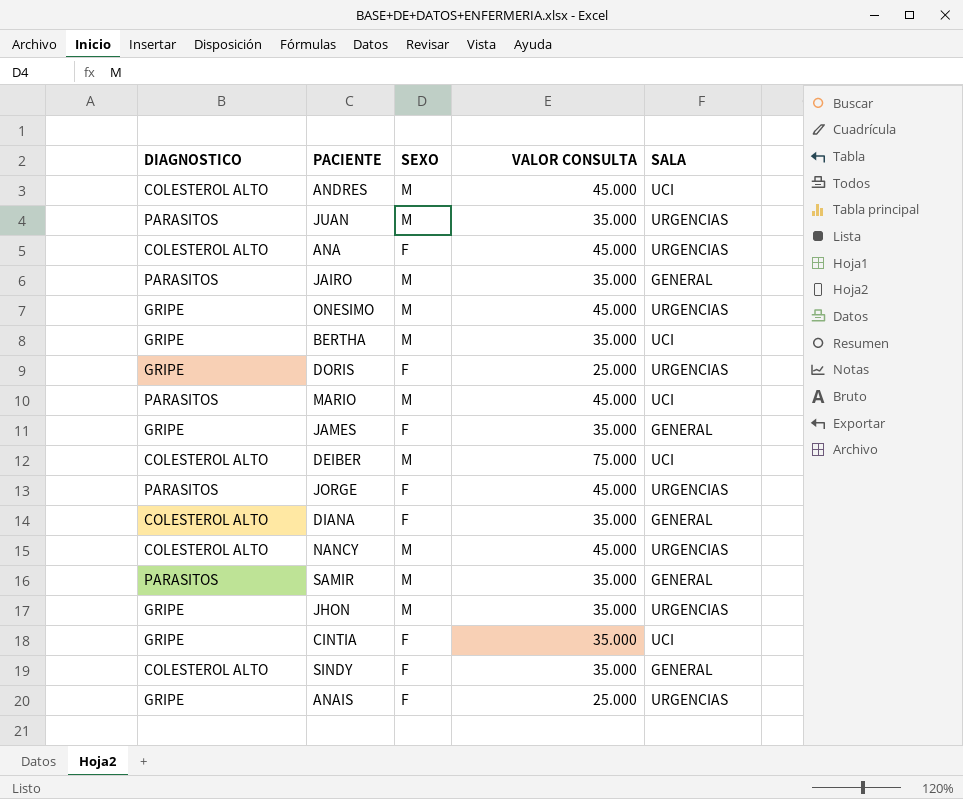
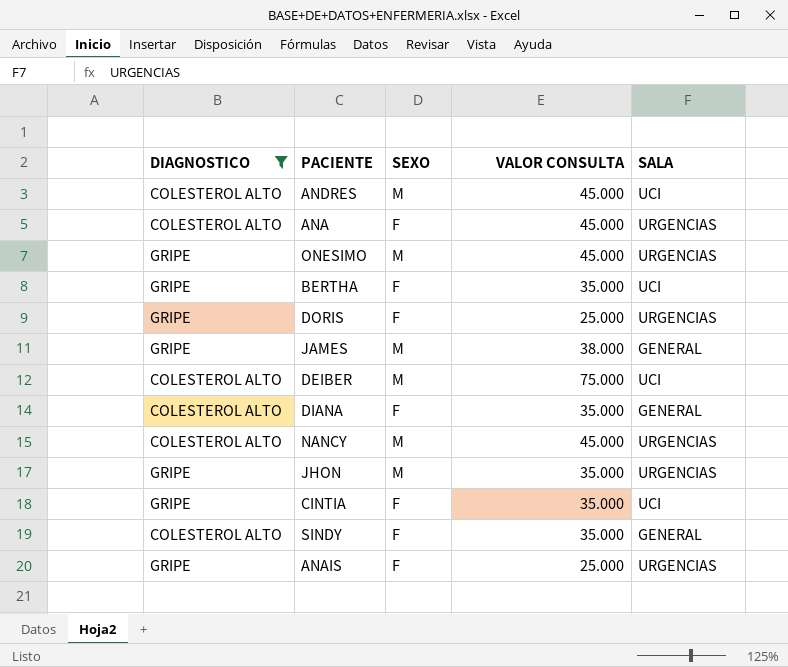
filter: none -> DIAGNOSTICO != PARASITOS
BERTHA | SEXO: M -> F
JAMES | SEXO: F -> M
JAMES | VALOR CONSULTA: 35.000 -> 38.000

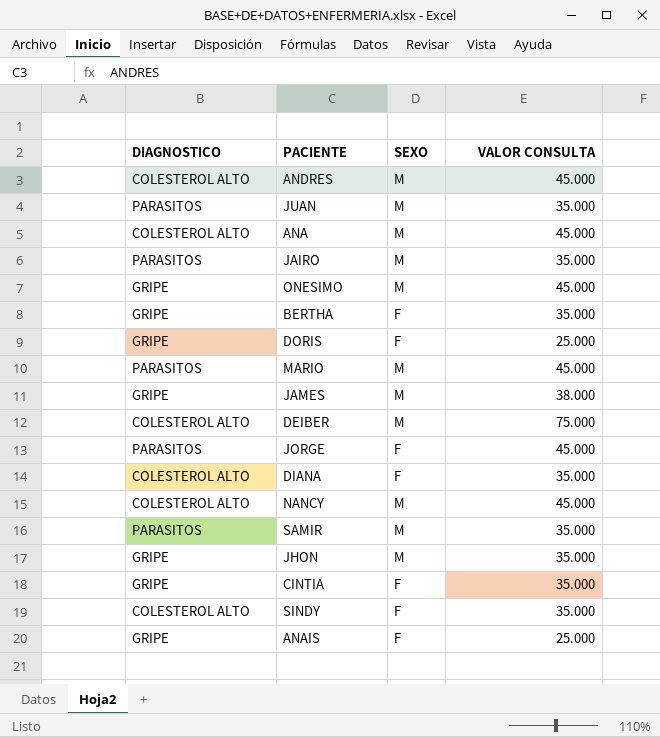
filter: DIAGNOSTICO != PARASITOS -> none
column SALA | position: 5 -> none
ANA | SEXO: F -> M

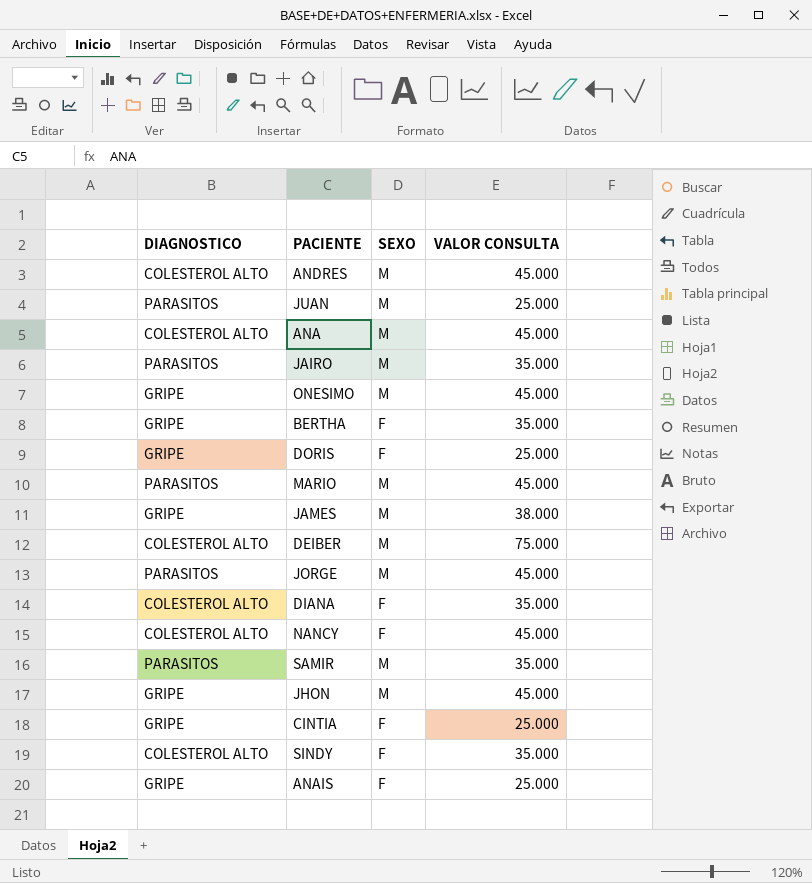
JUAN | VALOR CONSULTA: 35.000 -> 25.000
JORGE | SEXO: F -> M
NANCY | SEXO: M -> F
JHON | VALOR CONSULTA: 35.000 -> 45.000
CINTIA | VALOR CONSULTA: 35.000 -> 25.000

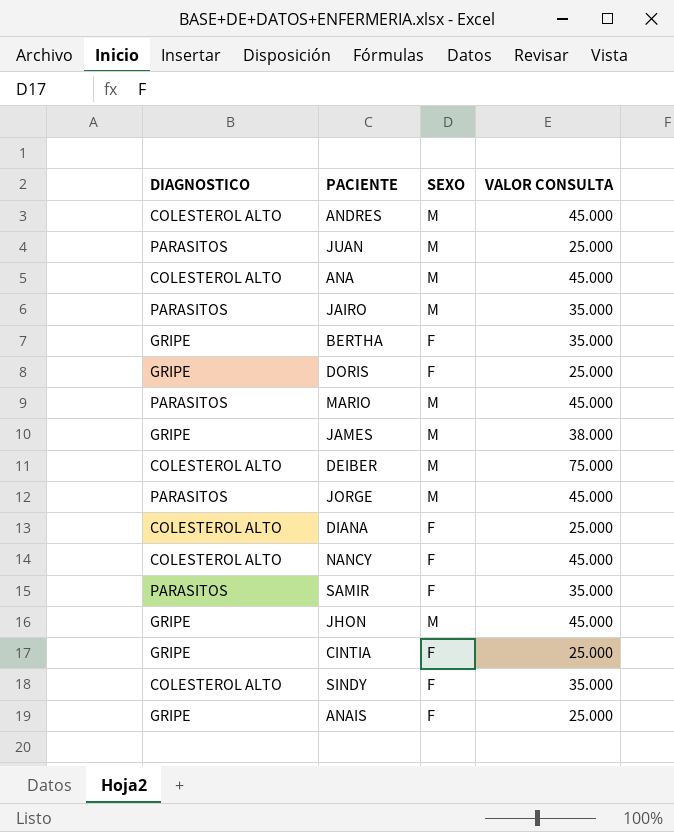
row ONESIMO: GRIPE | M | 45.000 -> none
DIANA | VALOR CONSULTA: 35.000 -> 25.000
SAMIR | SEXO: M -> F

